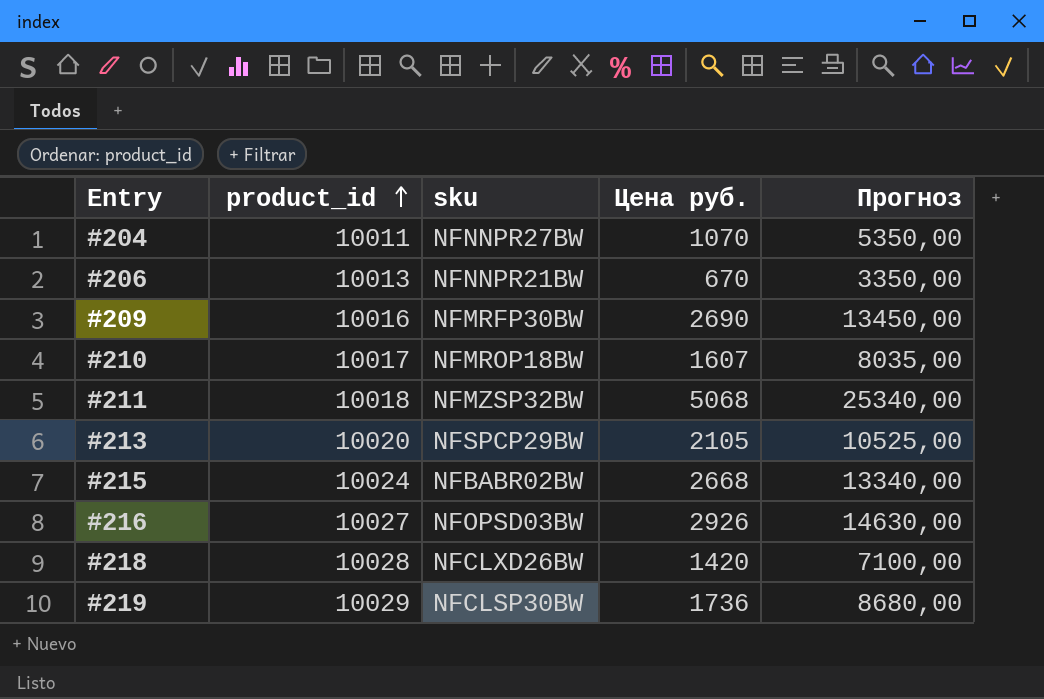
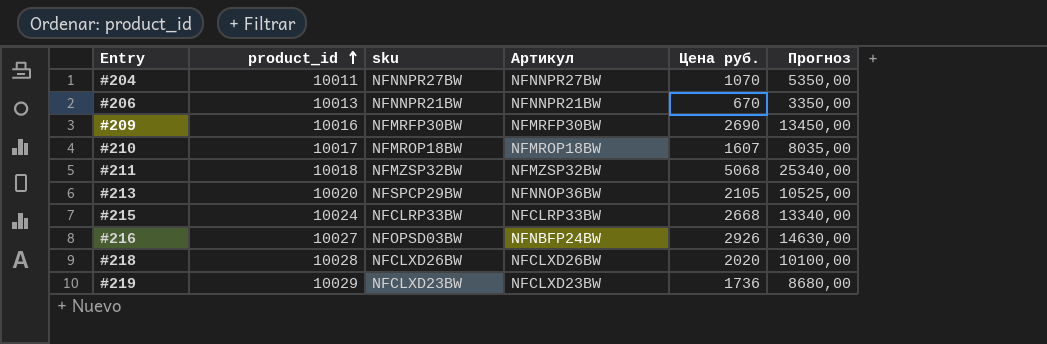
column Артикул | position: none -> 4
#215 | sku: NFBABR02BW -> NFCLRP33BW
#218 | Цена руб.: 1420 -> 2020
#218 | Прогноз: 7100,00 -> 10100,00
#219 | sku: NFCLSP30BW -> NFCLXD23BW

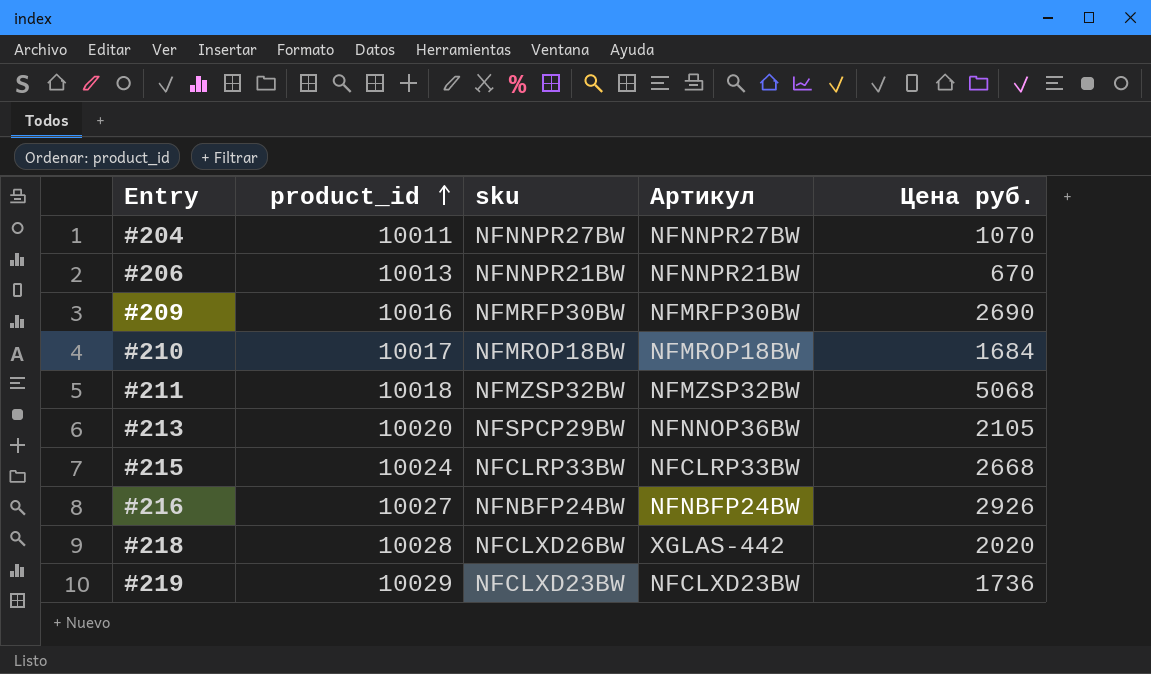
column Прогноз | formula: [Цена руб.] * 5 -> none
#210 | Цена руб.: 1607 -> 1684
#216 | sku: NFOPSD03BW -> NFNBFP24BW
#218 | Артикул: NFCLXD26BW -> XGLAS-442

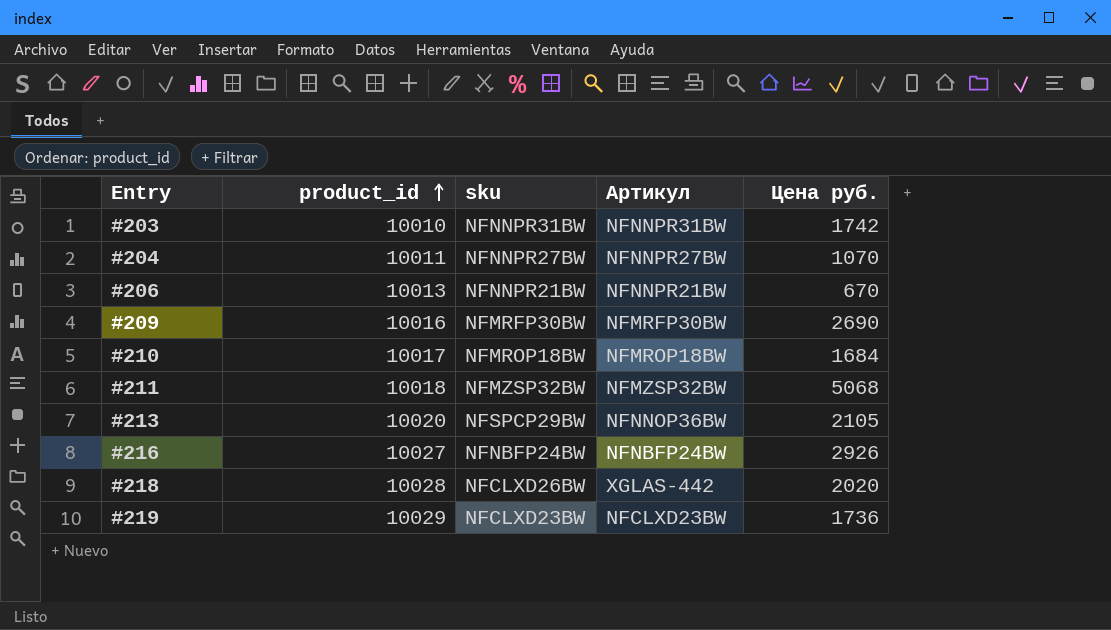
row #215: 10024 | NFCLRP33BW | NFCLRP33BW | 2668 -> none
row #203: none -> 10010 | NFNNPR31BW | NFNNPR31BW | 1742

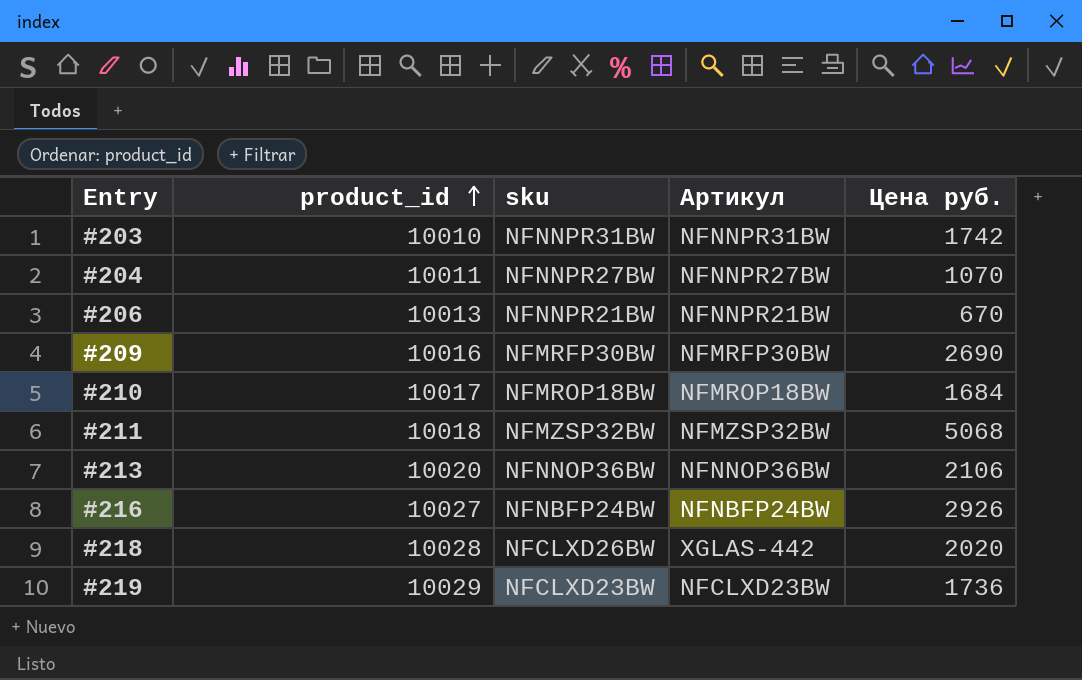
#213 | sku: NFSPCP29BW -> NFNNOP36BW
#213 | Цена руб.: 2105 -> 2106

